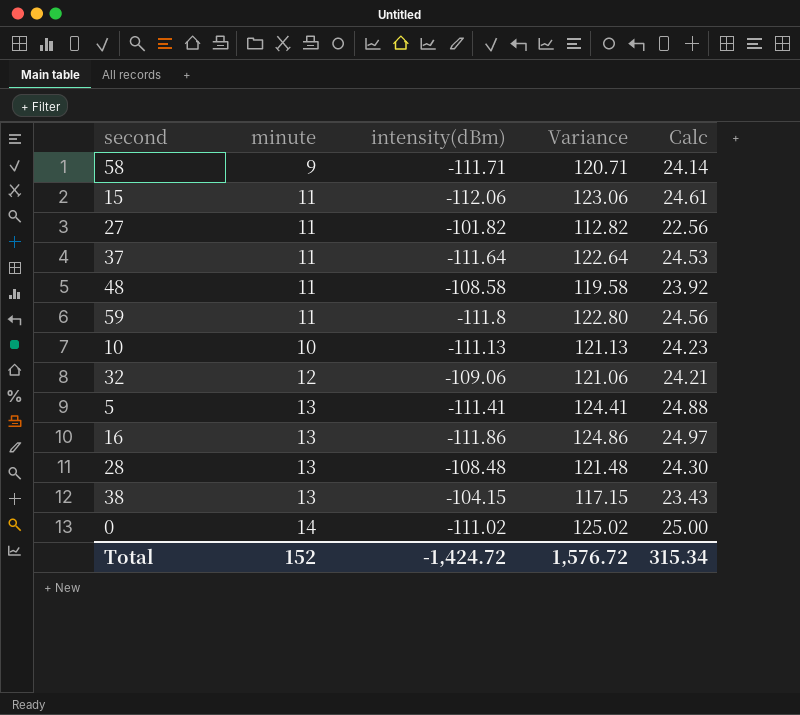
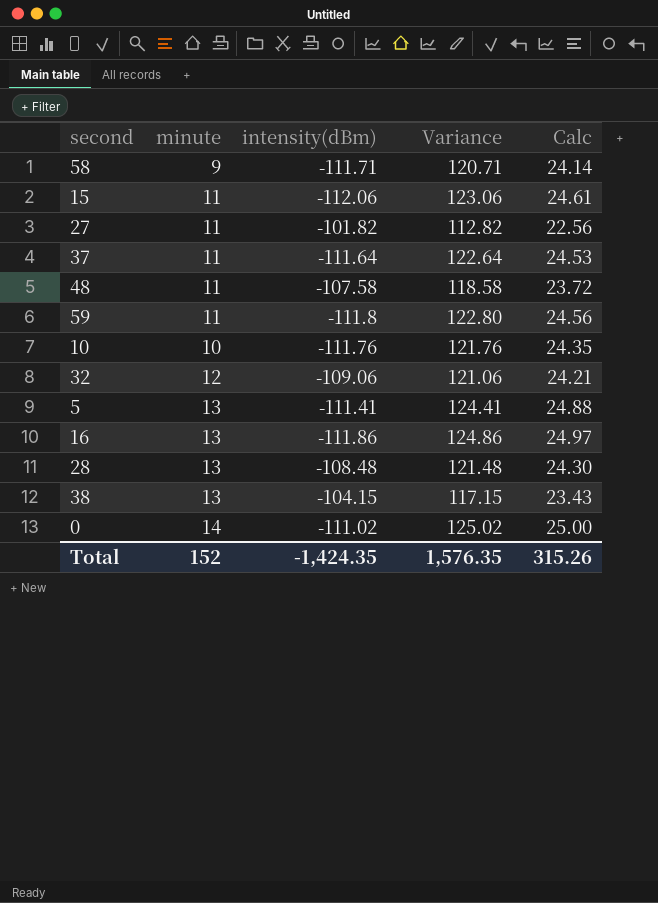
48 | intensity(dBm): -108.58 -> -107.58
48 | Variance: 119.58 -> 118.58
48 | Calc: 23.92 -> 23.72
10 | intensity(dBm): -111.13 -> -111.76
10 | Variance: 121.13 -> 121.76
10 | Calc: 24.23 -> 24.35
Total | intensity(dBm): -1,424.72 -> -1,424.35
Total | Variance: 1,576.72 -> 1,576.35
Total | Calc: 315.34 -> 315.26

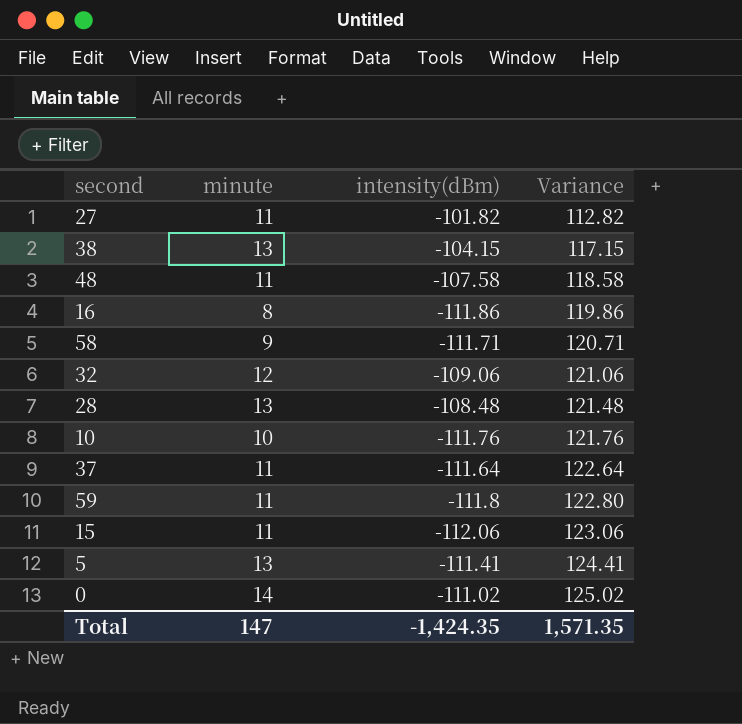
row order: none -> Variance ascending
column Calc | formula: [Variance] * 0.2 -> none
16 | minute: 13 -> 8
16 | Variance: 124.86 -> 119.86
Total | minute: 152 -> 147
Total | Variance: 1,576.35 -> 1,571.35

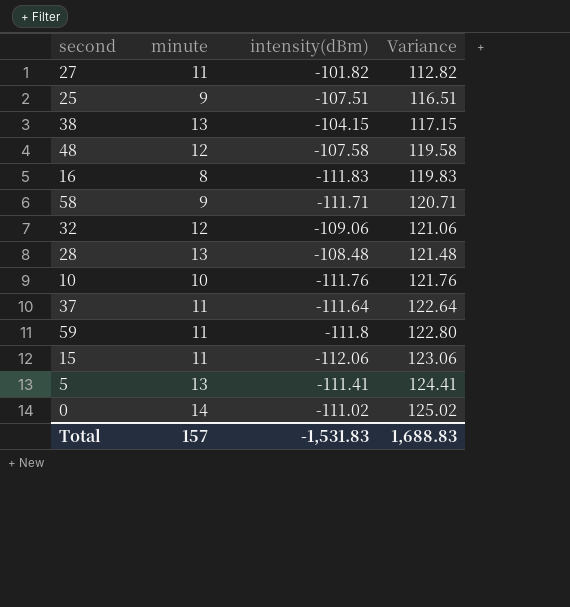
row 25: none -> 9 | -107.51 | 116.51
48 | minute: 11 -> 12
48 | Variance: 118.58 -> 119.58
16 | intensity(dBm): -111.86 -> -111.83
16 | Variance: 119.86 -> 119.83
Total | minute: 147 -> 157
Total | intensity(dBm): -1,424.35 -> -1,531.83
Total | Variance: 1,571.35 -> 1,688.83

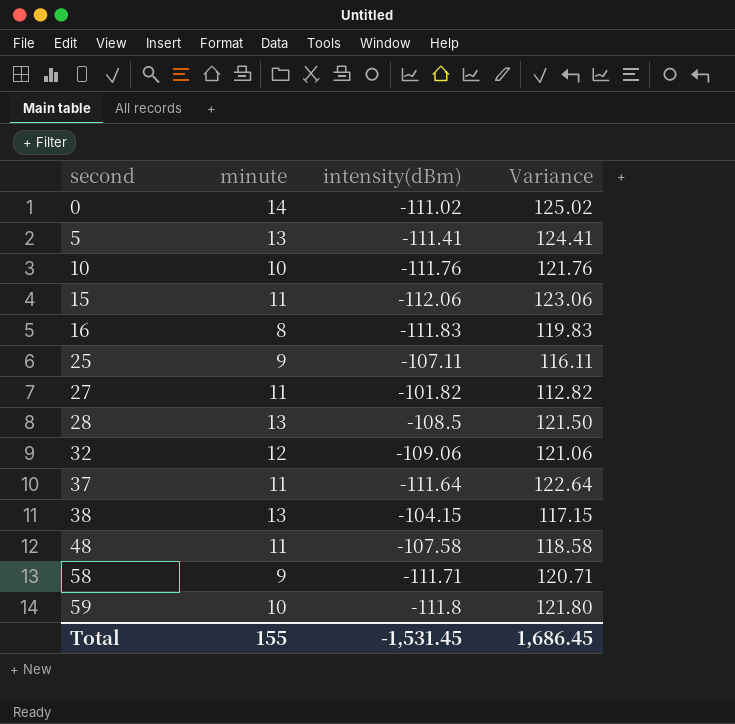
row order: Variance ascending -> second ascending
25 | intensity(dBm): -107.51 -> -107.11
25 | Variance: 116.51 -> 116.11
28 | intensity(dBm): -108.48 -> -108.5
28 | Variance: 121.48 -> 121.50
48 | minute: 12 -> 11
48 | Variance: 119.58 -> 118.58
59 | minute: 11 -> 10
59 | Variance: 122.80 -> 121.80
Total | minute: 157 -> 155
Total | intensity(dBm): -1,531.83 -> -1,531.45
Total | Variance: 1,688.83 -> 1,686.45

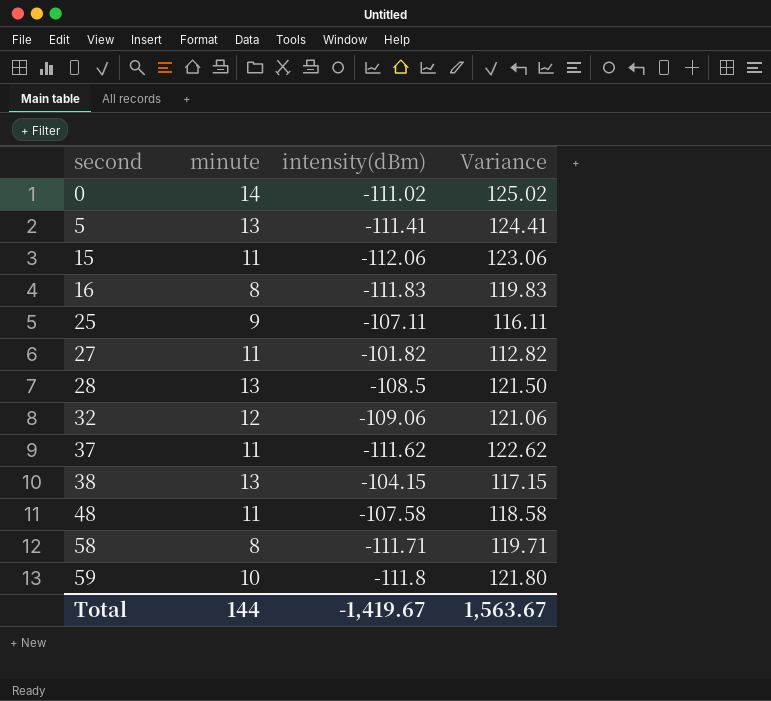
row 10: 10 | -111.76 | 121.76 -> none
37 | intensity(dBm): -111.64 -> -111.62
37 | Variance: 122.64 -> 122.62
58 | minute: 9 -> 8
58 | Variance: 120.71 -> 119.71
Total | minute: 155 -> 144
Total | intensity(dBm): -1,531.45 -> -1,419.67
Total | Variance: 1,686.45 -> 1,563.67

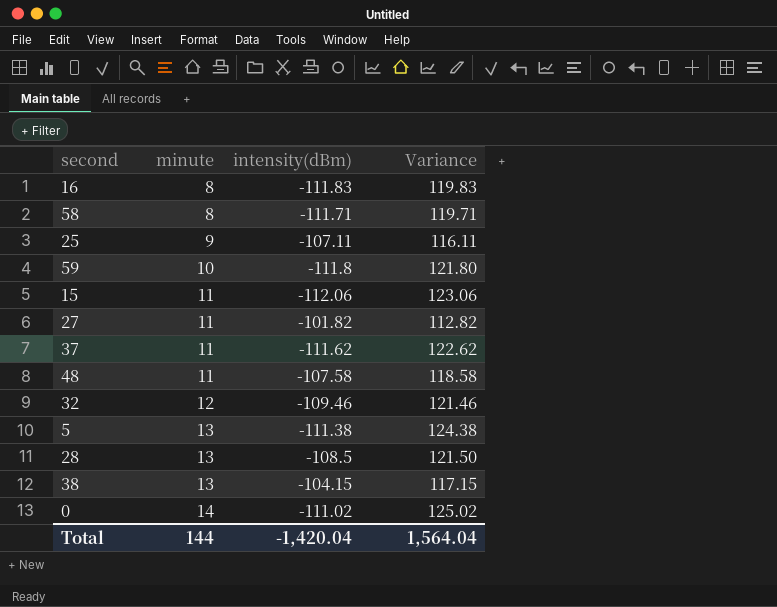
row order: second ascending -> minute ascending
32 | intensity(dBm): -109.06 -> -109.46
32 | Variance: 121.06 -> 121.46
5 | intensity(dBm): -111.41 -> -111.38
5 | Variance: 124.41 -> 124.38
Total | intensity(dBm): -1,419.67 -> -1,420.04
Total | Variance: 1,563.67 -> 1,564.04

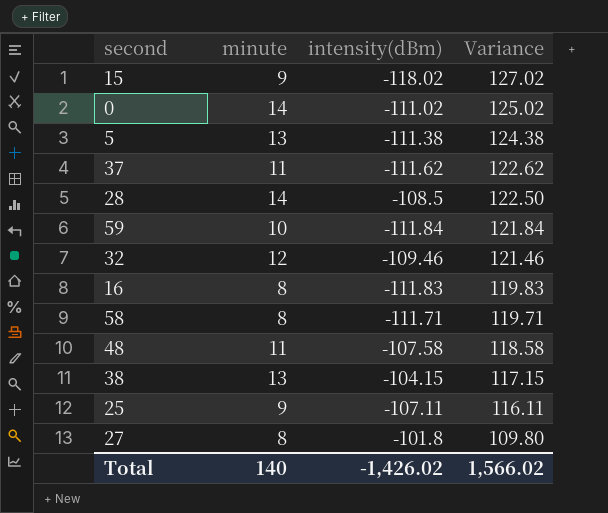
row order: minute ascending -> Variance descending
15 | minute: 11 -> 9
15 | intensity(dBm): -112.06 -> -118.02
15 | Variance: 123.06 -> 127.02
28 | minute: 13 -> 14
28 | Variance: 121.50 -> 122.50
59 | intensity(dBm): -111.8 -> -111.84
59 | Variance: 121.80 -> 121.84
27 | minute: 11 -> 8
27 | intensity(dBm): -101.82 -> -101.8
27 | Variance: 112.82 -> 109.80
Total | minute: 144 -> 140
Total | intensity(dBm): -1,420.04 -> -1,426.02
Total | Variance: 1,564.04 -> 1,566.02

